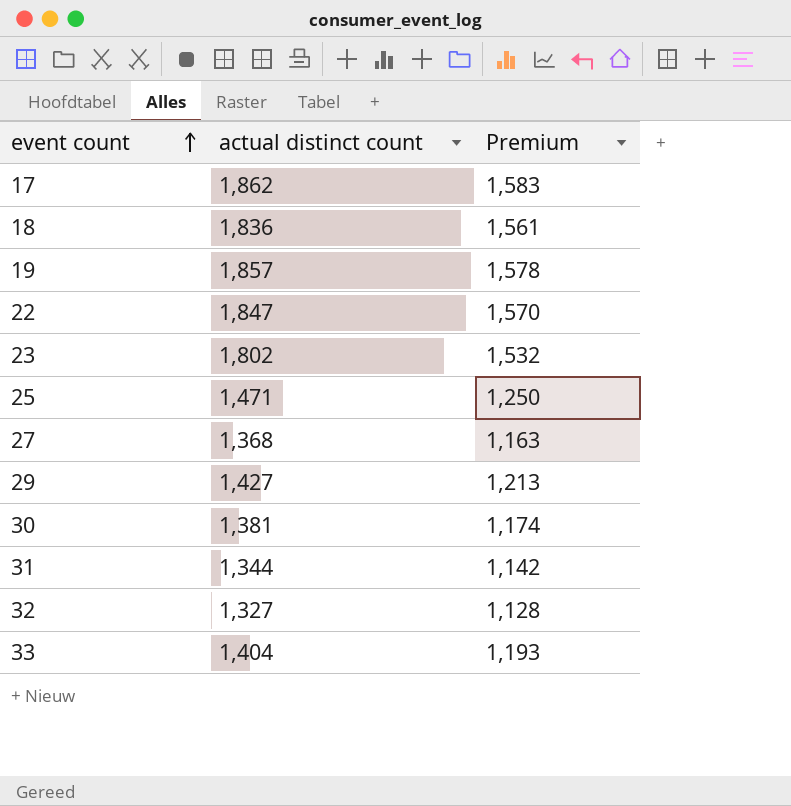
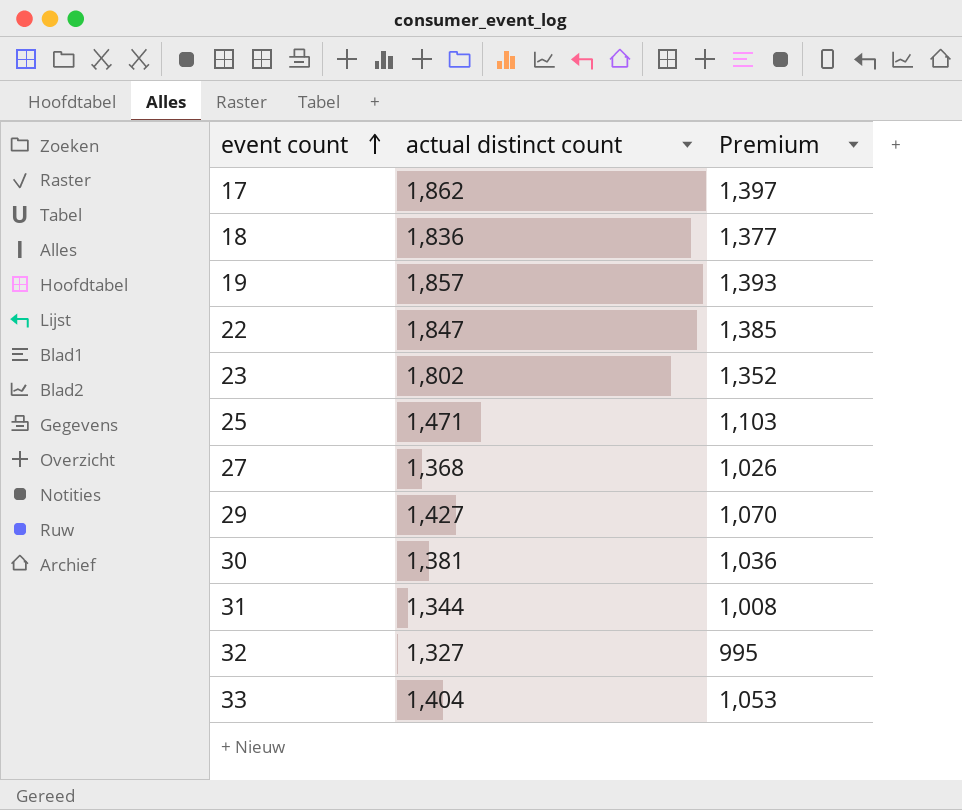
column Premium | formula: [actual distinct count] * 0.85 -> [actual distinct count] * 0.75

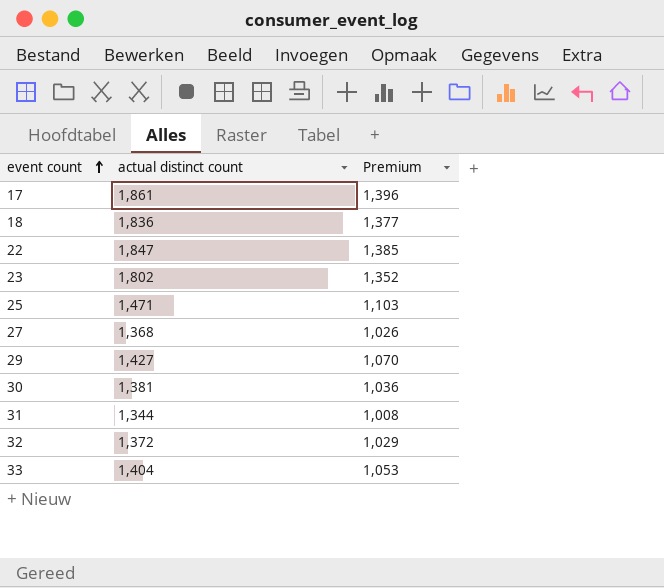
row 19: 1,857 | 1,393 -> none
17 | actual distinct count: 1,862 -> 1,861
17 | Premium: 1,397 -> 1,396
32 | actual distinct count: 1,327 -> 1,372
32 | Premium: 995 -> 1,029

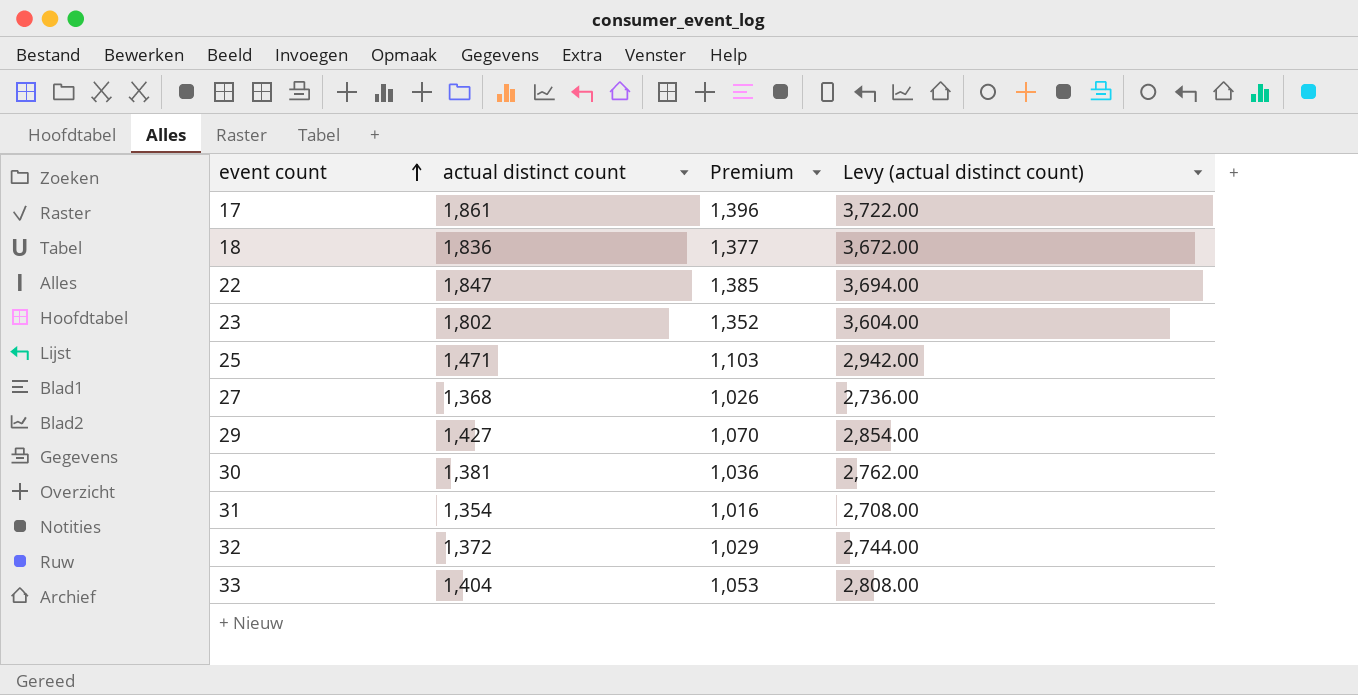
column Levy (actual distinct count) | formula: none -> [actual distinct count] * 2
31 | actual distinct count: 1,344 -> 1,354
31 | Premium: 1,008 -> 1,016

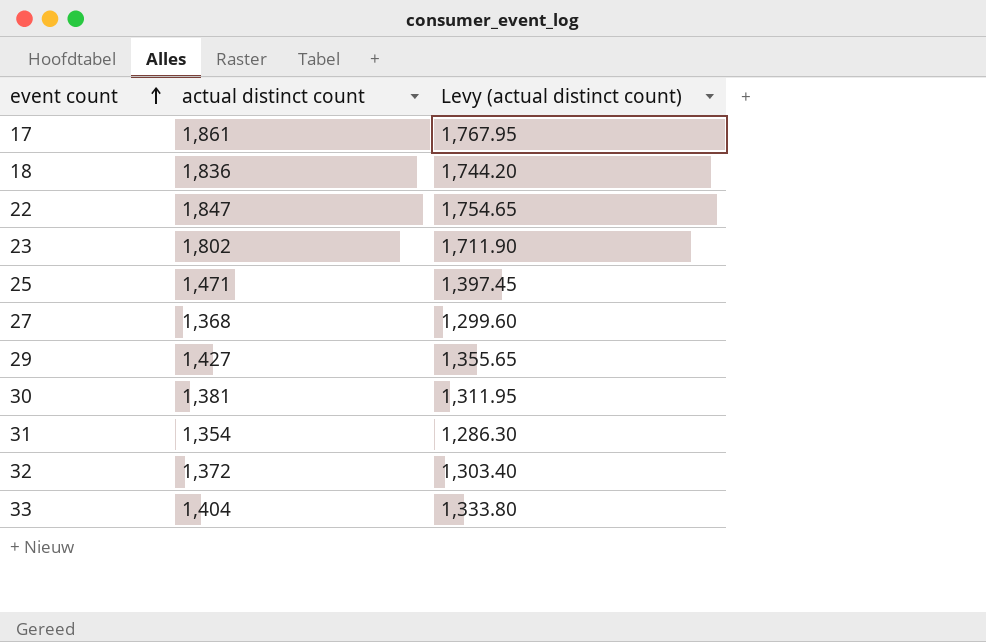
column Premium | formula: [actual distinct count] * 0.75 -> none
column Levy (actual distinct count) | formula: [actual distinct count] * 2 -> [actual distinct count] * 0.95

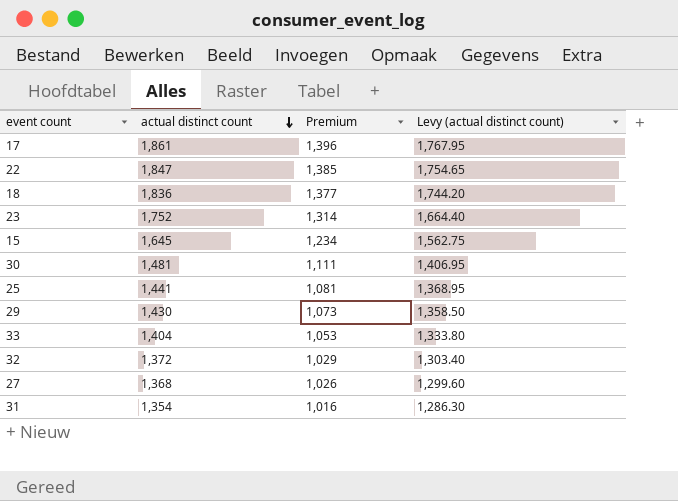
row order: event count ascending -> actual distinct count descending
column Premium | formula: none -> [actual distinct count] * 0.75
23 | actual distinct count: 1,802 -> 1,752
23 | Levy (actual distinct count): 1,711.90 -> 1,664.40
row 15: none -> 1,645 | 1,234 | 1,562.75
30 | actual distinct count: 1,381 -> 1,481
30 | Levy (actual distinct count): 1,311.95 -> 1,406.95
25 | actual distinct count: 1,471 -> 1,441
25 | Levy (actual distinct count): 1,397.45 -> 1,368.95
29 | actual distinct count: 1,427 -> 1,430
29 | Levy (actual distinct count): 1,355.65 -> 1,358.50

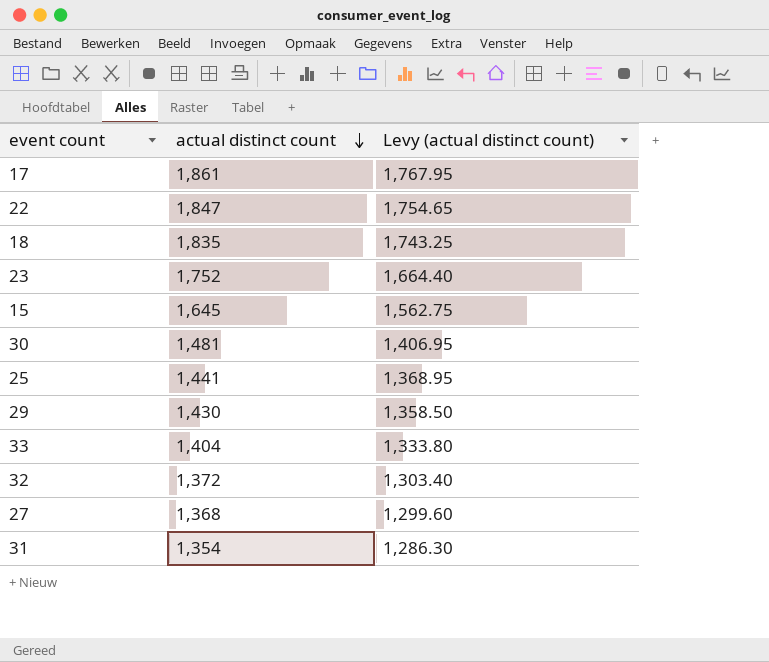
column Premium | formula: [actual distinct count] * 0.75 -> none
18 | actual distinct count: 1,836 -> 1,835
18 | Levy (actual distinct count): 1,744.20 -> 1,743.25

